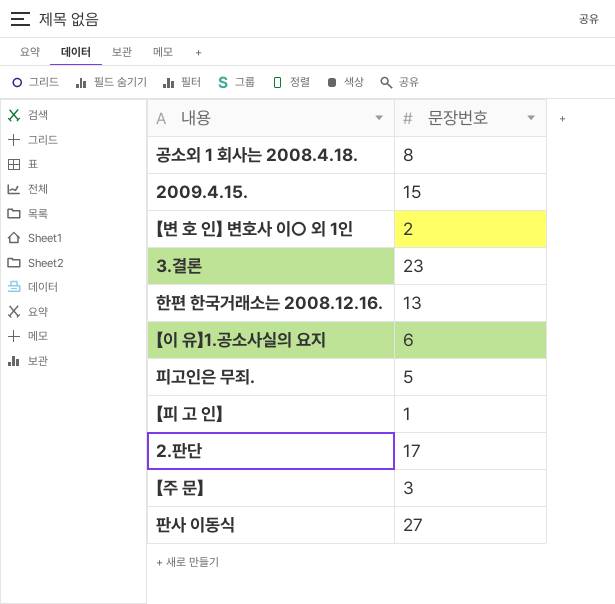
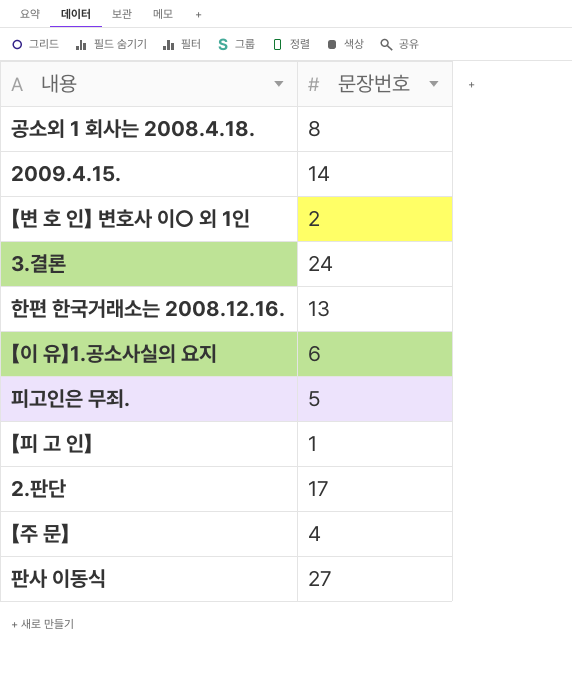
2009.4.15. | 문장번호: 15 -> 14
3.결론 | 문장번호: 23 -> 24
【주 문】 | 문장번호: 3 -> 4

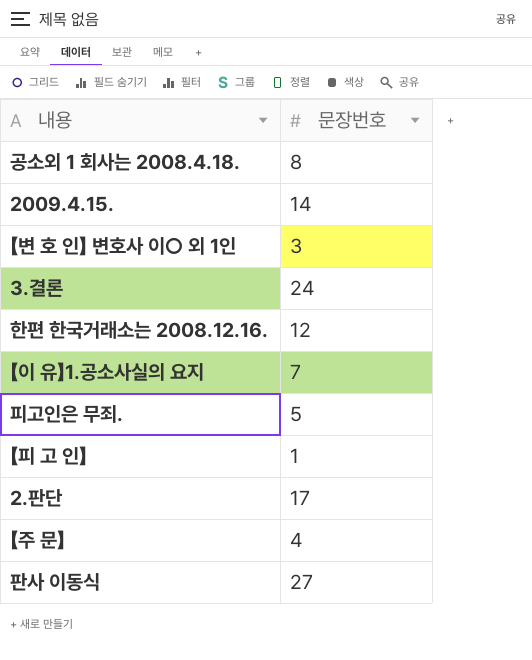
【변 호 인】 변호사 이○ 외 1인 | 문장번호: 2 -> 3
한편 한국거래소는 2008.12.16. | 문장번호: 13 -> 12
【이 유】1.공소사실의 요지 | 문장번호: 6 -> 7

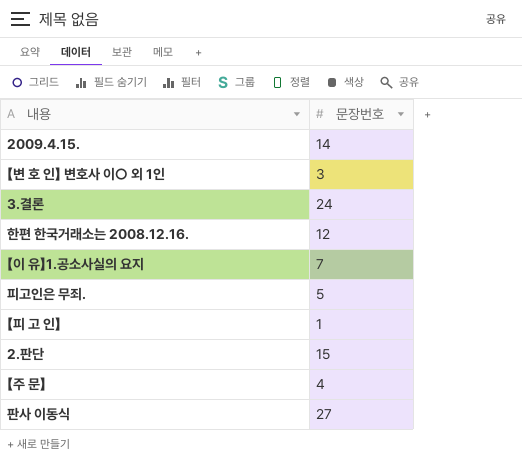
row 공소외 1 회사는 2008.4.18.: 8 -> none
2.판단 | 문장번호: 17 -> 15

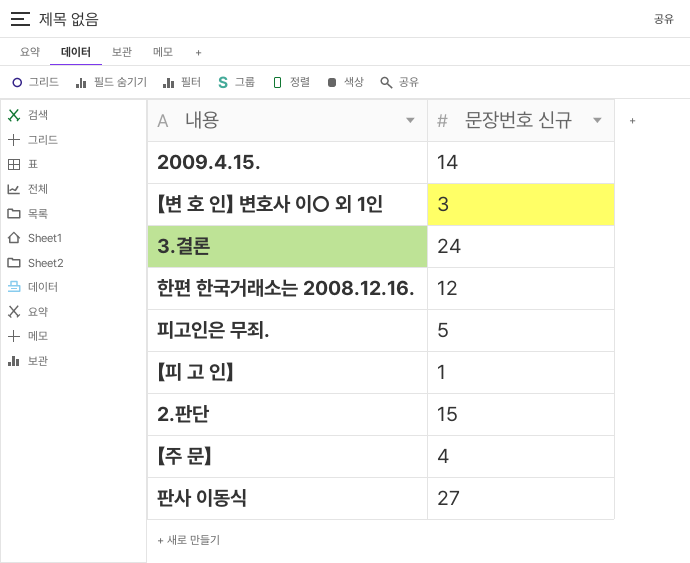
column name: 문장번호 -> 문장번호 신규
row 【이 유】1.공소사실의 요지: 7 -> none

